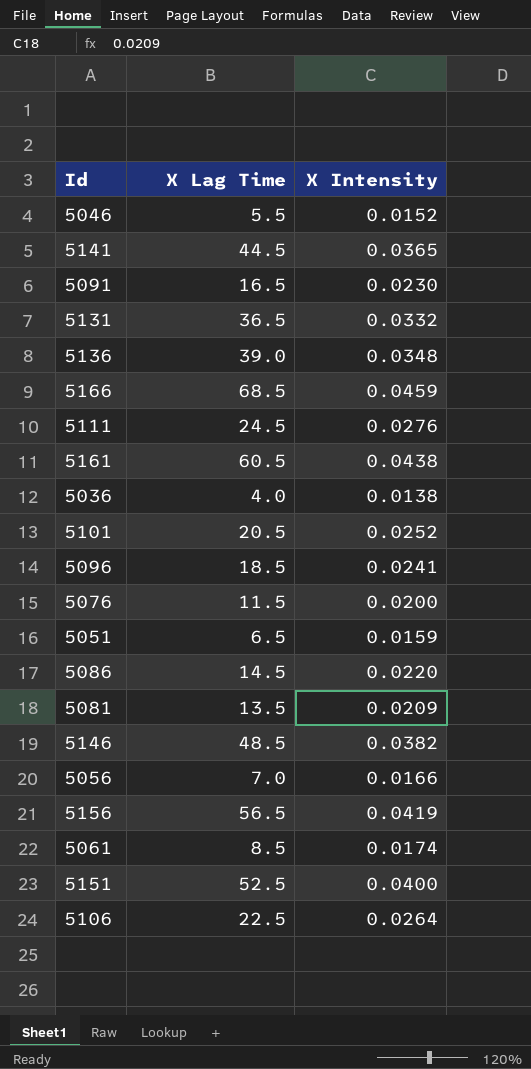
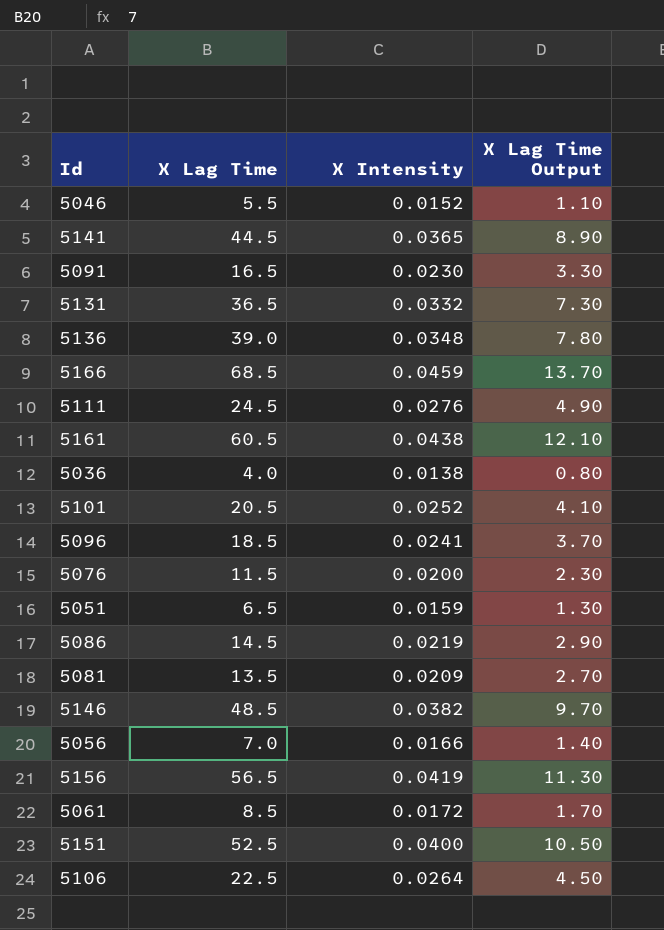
column X Lag Time Output | formula: none -> [X Lag Time] * 0.2
5086 | X Intensity: 0.0220 -> 0.0219
5061 | X Intensity: 0.0174 -> 0.0172

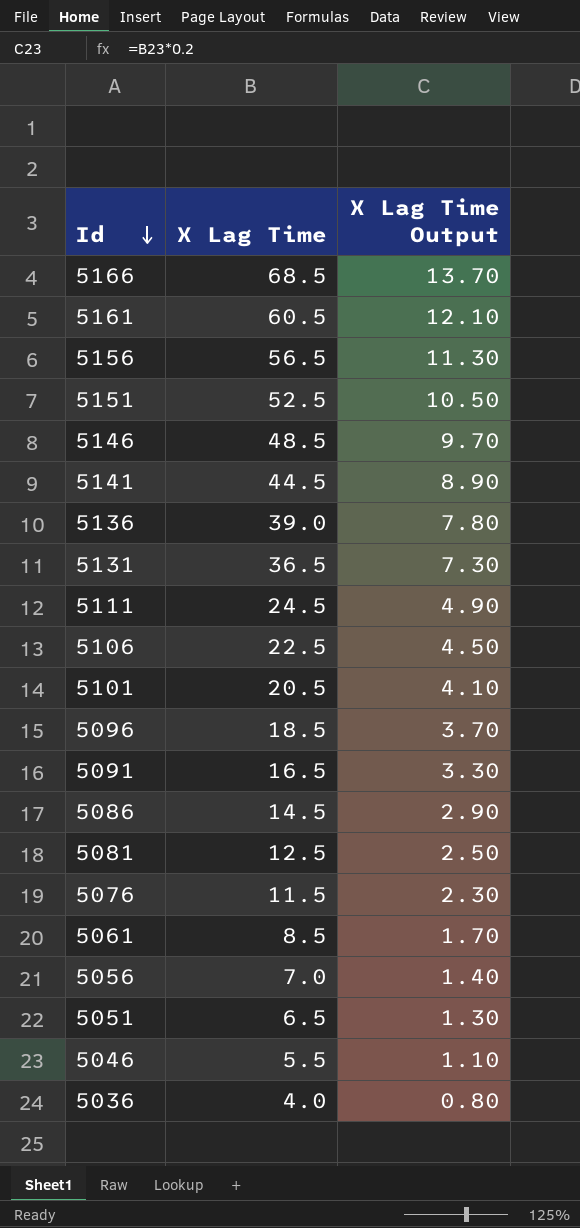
row order: none -> Id descending
column X Intensity | position: 3 -> none
5081 | X Lag Time: 13.5 -> 12.5
5081 | X Lag Time Output: 2.70 -> 2.50

